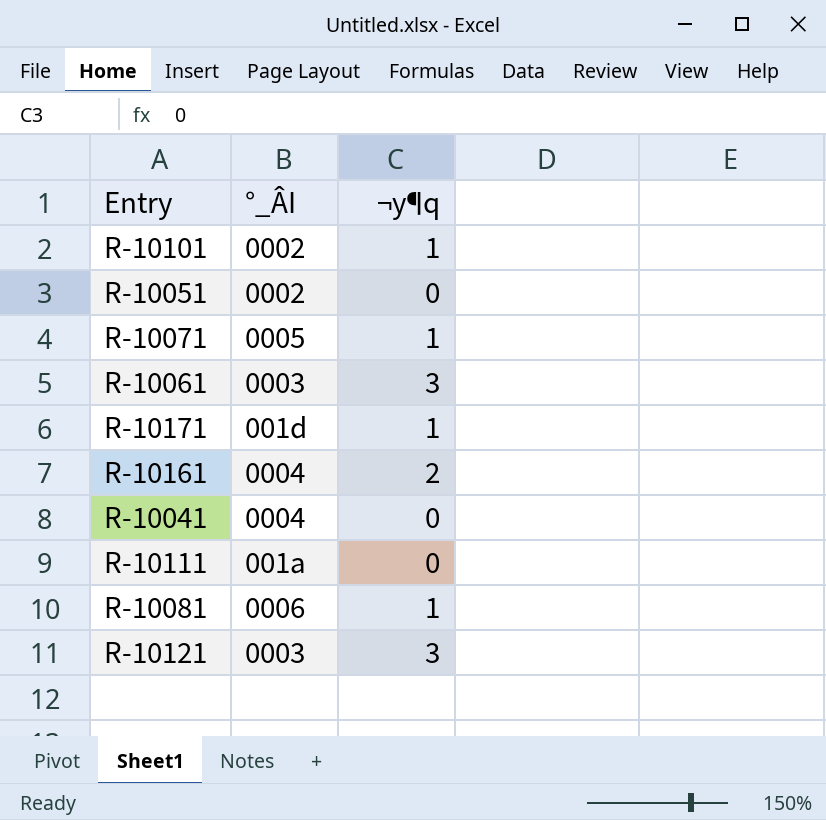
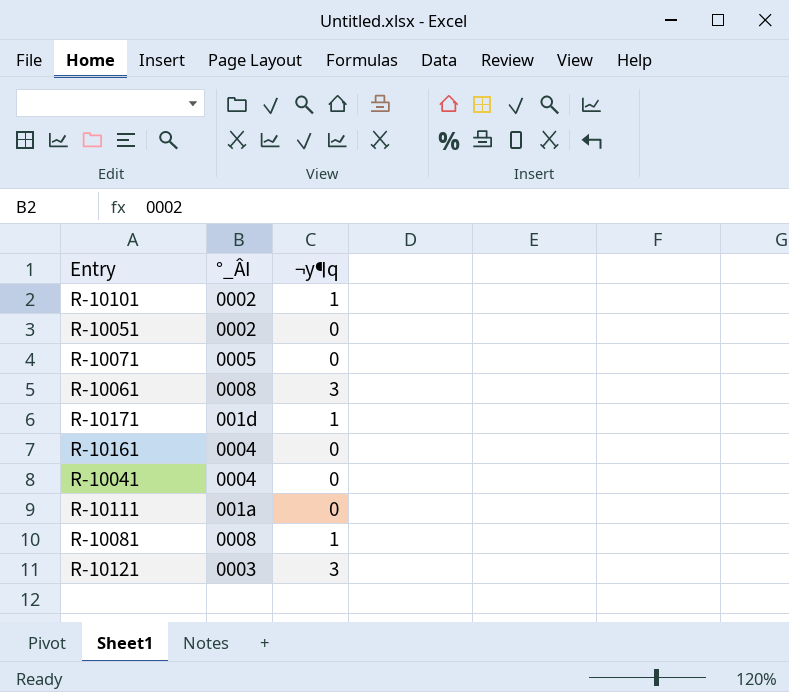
R-10071 | ¬y¶q: 1 -> 0
R-10061 | °_ÂI: 0003 -> 0008
R-10161 | ¬y¶q: 2 -> 0
R-10081 | °_ÂI: 0006 -> 0008

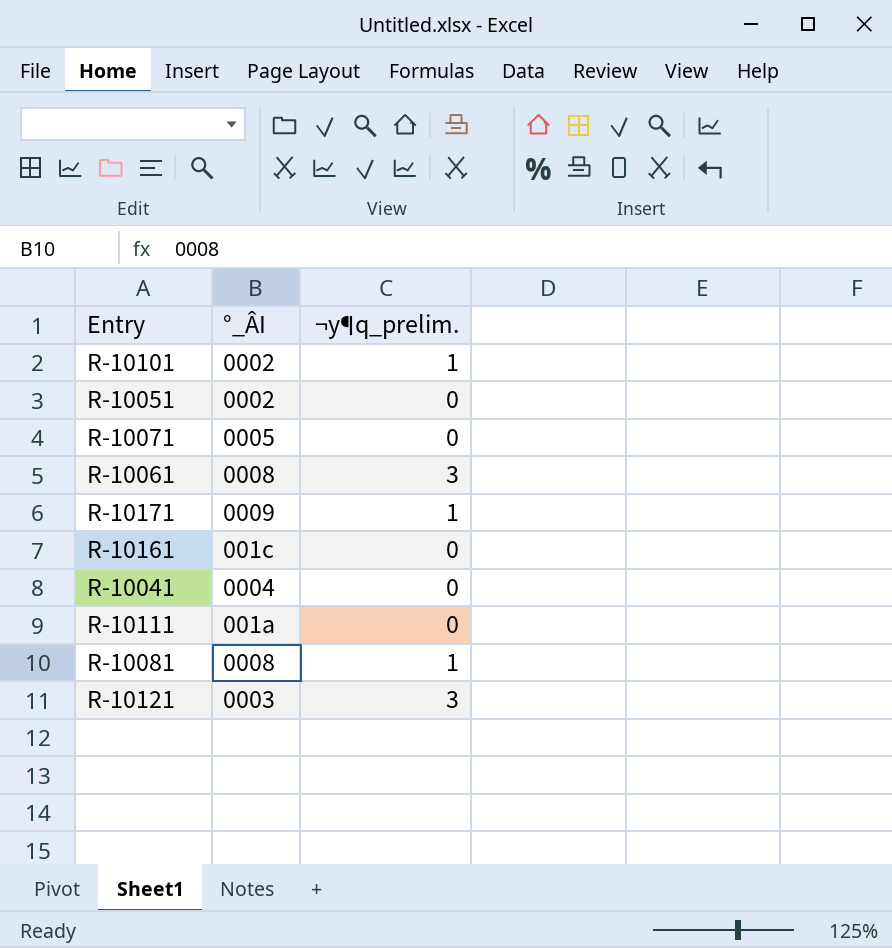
column name: ¬y¶q -> ¬y¶q_prelim.
R-10171 | °_ÂI: 001d -> 0009
R-10161 | °_ÂI: 0004 -> 001c

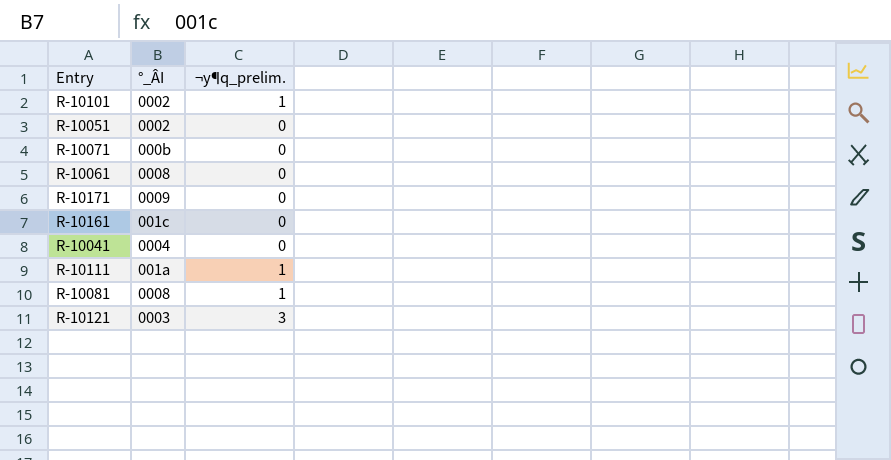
R-10071 | °_ÂI: 0005 -> 000b
R-10061 | ¬y¶q_prelim.: 3 -> 0
R-10171 | ¬y¶q_prelim.: 1 -> 0
R-10111 | ¬y¶q_prelim.: 0 -> 1

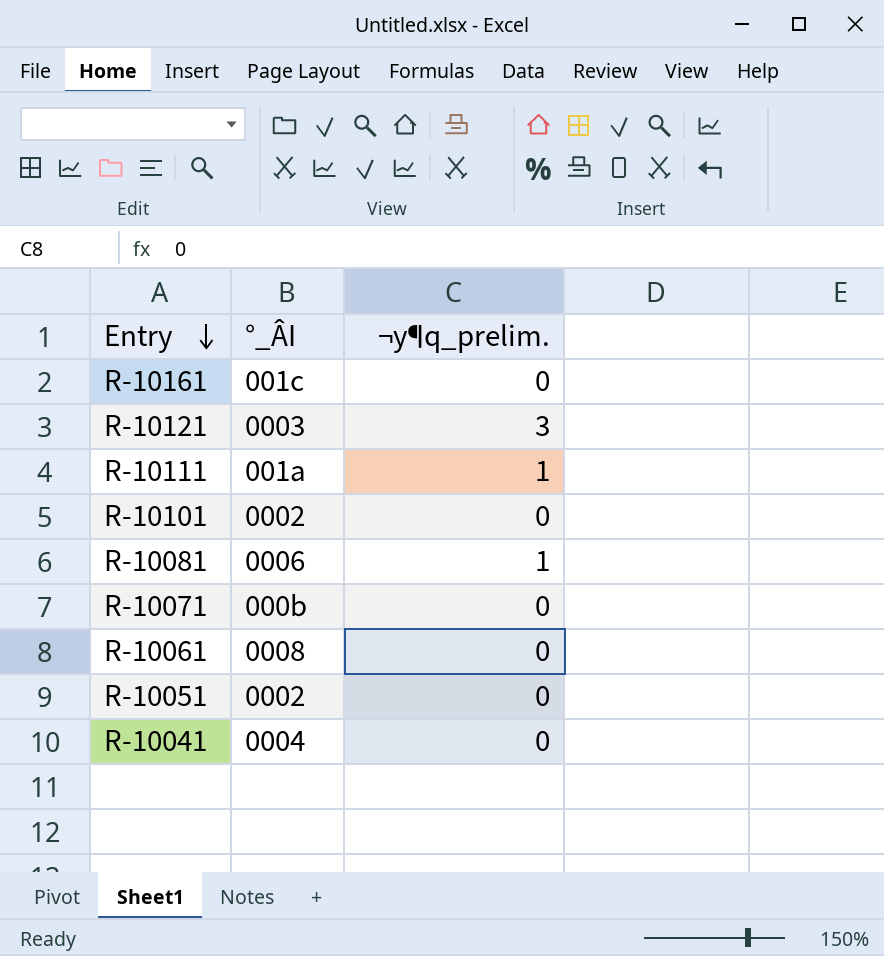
row order: none -> Entry descending
row R-10171: 0009 | 0 -> none
R-10101 | ¬y¶q_prelim.: 1 -> 0
R-10081 | °_ÂI: 0008 -> 0006

